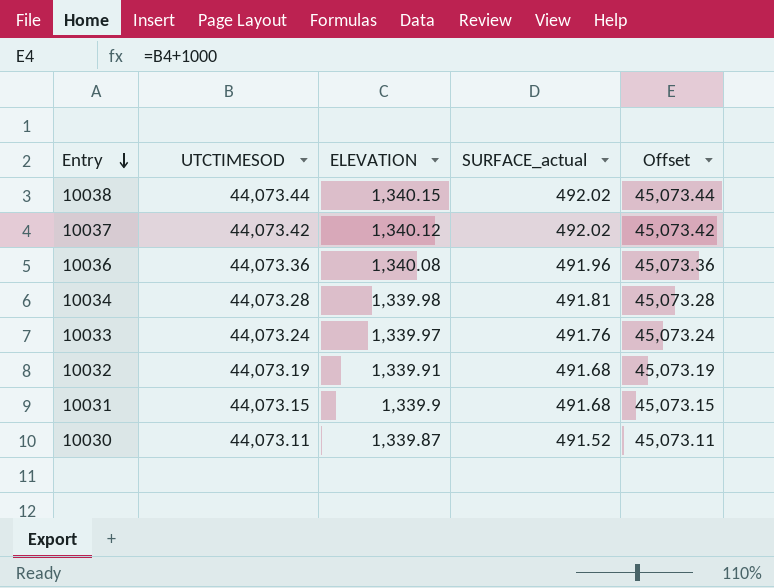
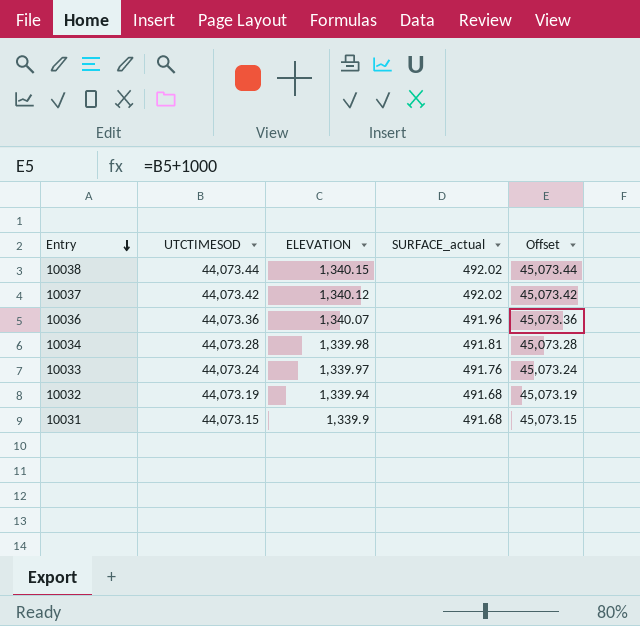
row 10030: 44,073.11 | 1,339.87 | 491.52 | 45,073.11 -> none
10036 | ELEVATION: 1,340.08 -> 1,340.07
10032 | ELEVATION: 1,339.91 -> 1,339.94

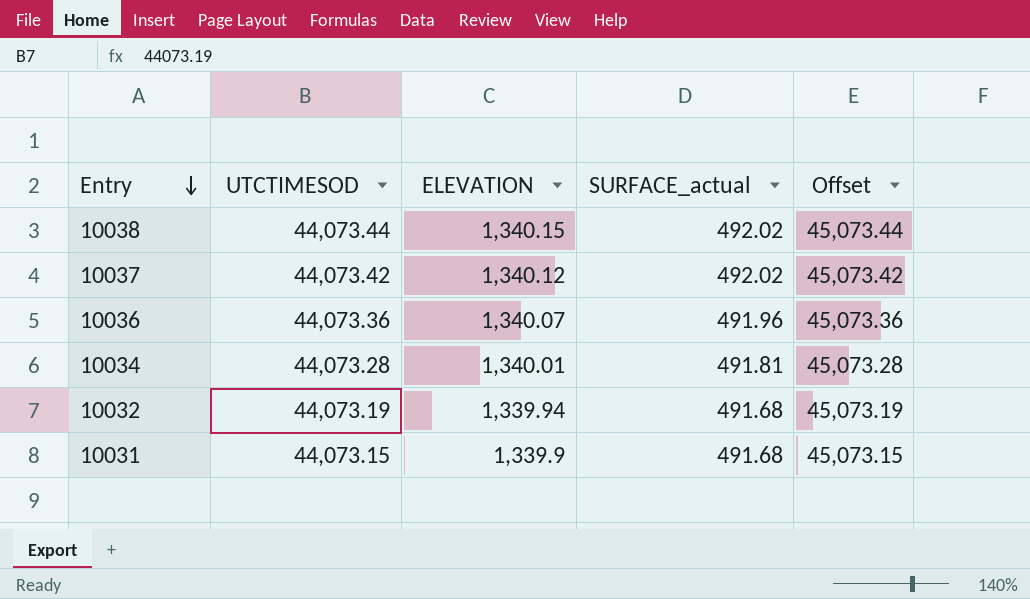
row 10033: 44,073.24 | 1,339.97 | 491.76 | 45,073.24 -> none
10034 | ELEVATION: 1,339.98 -> 1,340.01

